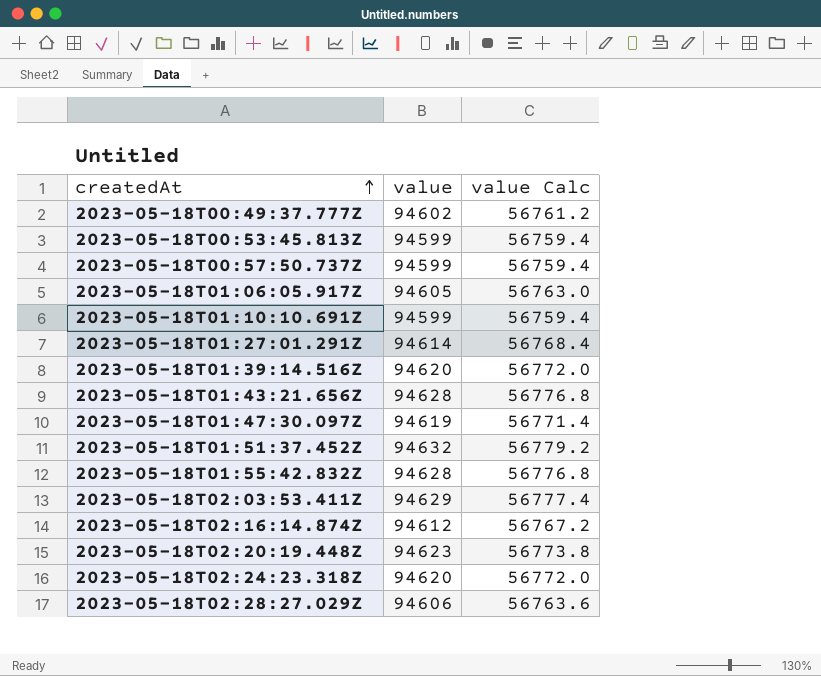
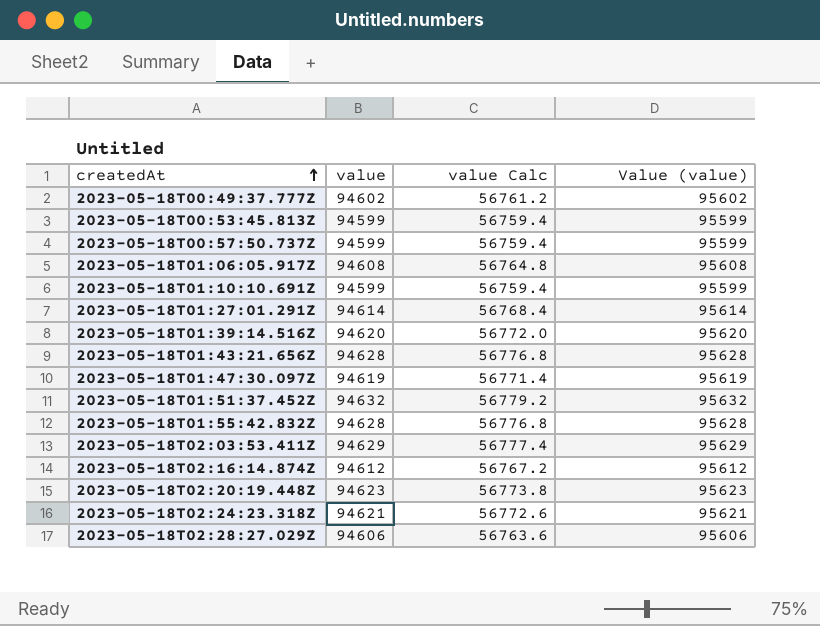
column Value (value) | formula: none -> [value] + 1000
2023-05-18T01:06:05.917Z | value: 94605 -> 94608
2023-05-18T01:06:05.917Z | value Calc: 56763.0 -> 56764.8
2023-05-18T02:24:23.318Z | value: 94620 -> 94621
2023-05-18T02:24:23.318Z | value Calc: 56772.0 -> 56772.6

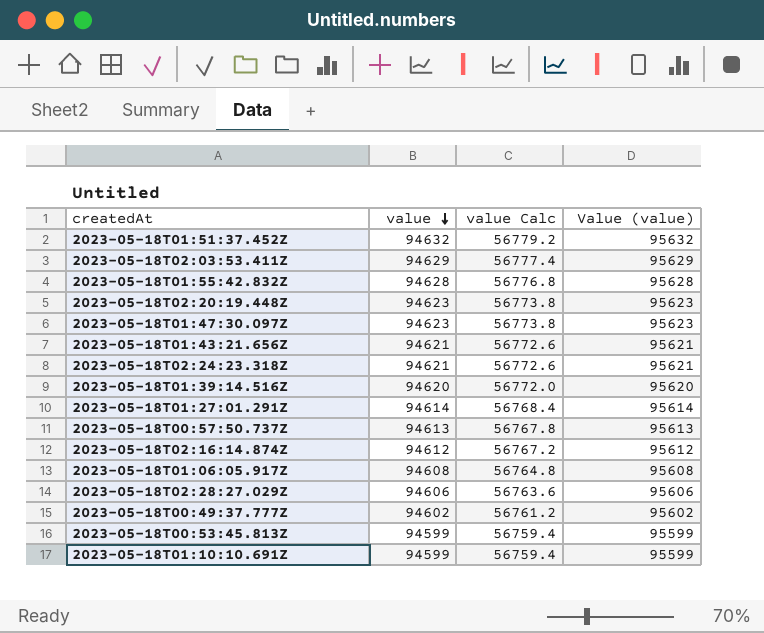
row order: createdAt ascending -> value descending
2023-05-18T01:47:30.097Z | value: 94619 -> 94623
2023-05-18T01:47:30.097Z | value Calc: 56771.4 -> 56773.8
2023-05-18T01:47:30.097Z | Value (value): 95619 -> 95623
2023-05-18T01:43:21.656Z | value: 94628 -> 94621
2023-05-18T01:43:21.656Z | value Calc: 56776.8 -> 56772.6
2023-05-18T01:43:21.656Z | Value (value): 95628 -> 95621
2023-05-18T00:57:50.737Z | value: 94599 -> 94613
2023-05-18T00:57:50.737Z | value Calc: 56759.4 -> 56767.8
2023-05-18T00:57:50.737Z | Value (value): 95599 -> 95613

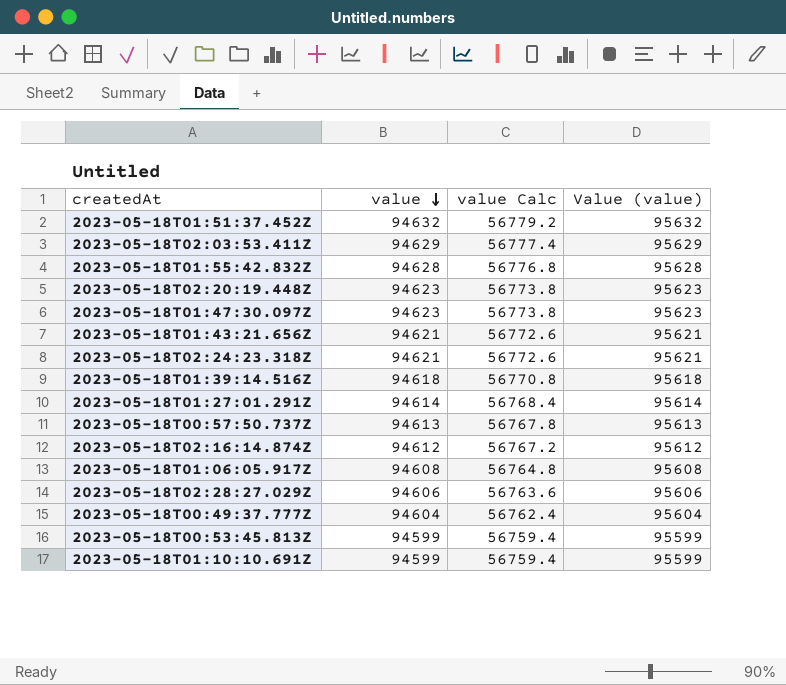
2023-05-18T01:39:14.516Z | value: 94620 -> 94618
2023-05-18T01:39:14.516Z | value Calc: 56772.0 -> 56770.8
2023-05-18T01:39:14.516Z | Value (value): 95620 -> 95618
2023-05-18T00:49:37.777Z | value: 94602 -> 94604
2023-05-18T00:49:37.777Z | value Calc: 56761.2 -> 56762.4
2023-05-18T00:49:37.777Z | Value (value): 95602 -> 95604

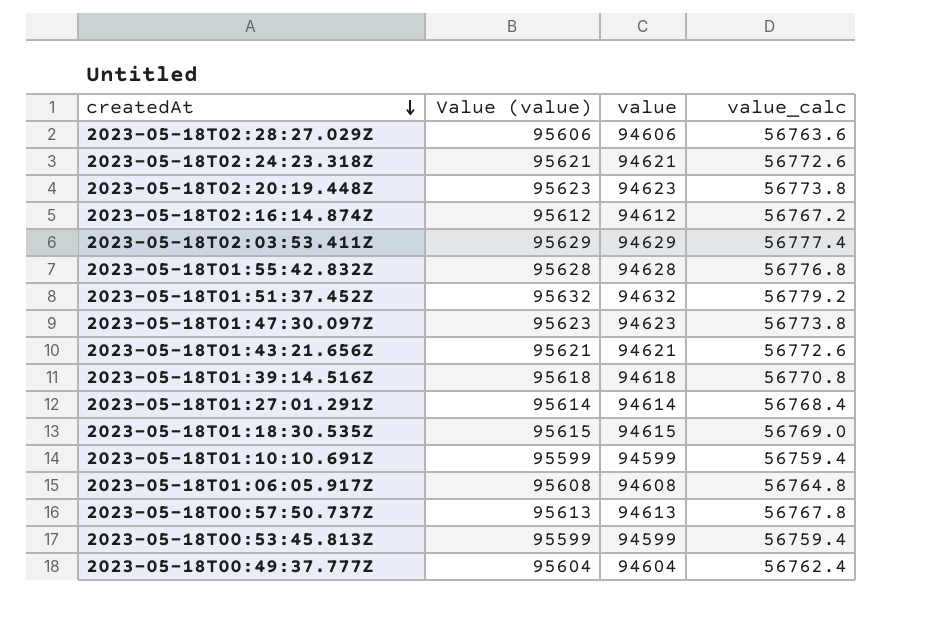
row order: value descending -> createdAt descending
column Value (value) | position: 4 -> 2
column name: value Calc -> value_calc
row 2023-05-18T01:18:30.535Z: none -> 95615 | 94615 | 56769.0

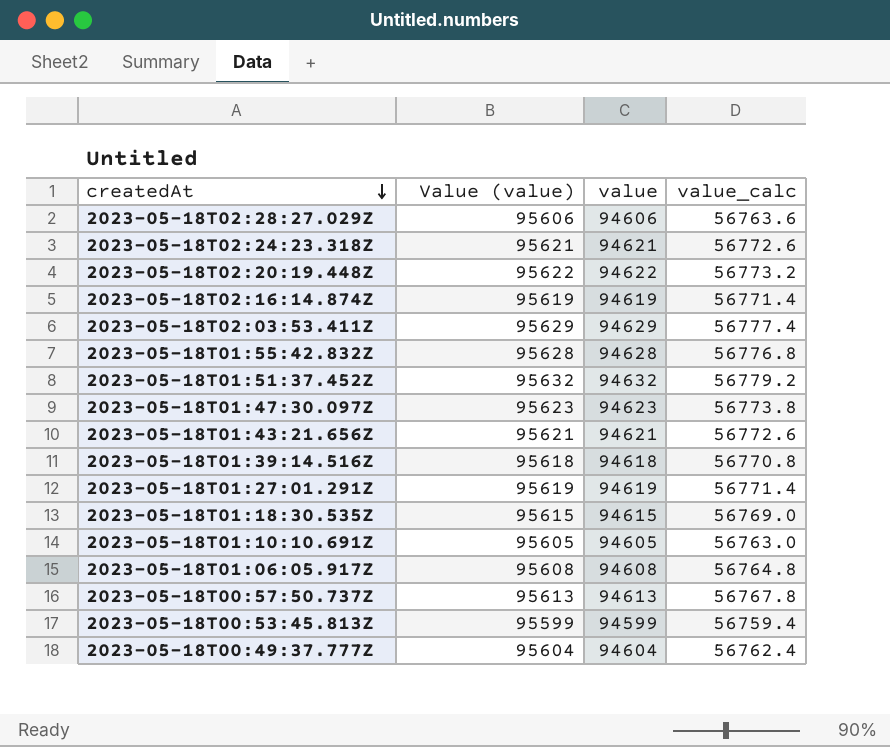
2023-05-18T02:20:19.448Z | Value (value): 95623 -> 95622
2023-05-18T02:20:19.448Z | value: 94623 -> 94622
2023-05-18T02:20:19.448Z | value_calc: 56773.8 -> 56773.2
2023-05-18T02:16:14.874Z | Value (value): 95612 -> 95619
2023-05-18T02:16:14.874Z | value: 94612 -> 94619
2023-05-18T02:16:14.874Z | value_calc: 56767.2 -> 56771.4
2023-05-18T01:27:01.291Z | Value (value): 95614 -> 95619
2023-05-18T01:27:01.291Z | value: 94614 -> 94619
2023-05-18T01:27:01.291Z | value_calc: 56768.4 -> 56771.4
2023-05-18T01:10:10.691Z | Value (value): 95599 -> 95605
2023-05-18T01:10:10.691Z | value: 94599 -> 94605
2023-05-18T01:10:10.691Z | value_calc: 56759.4 -> 56763.0

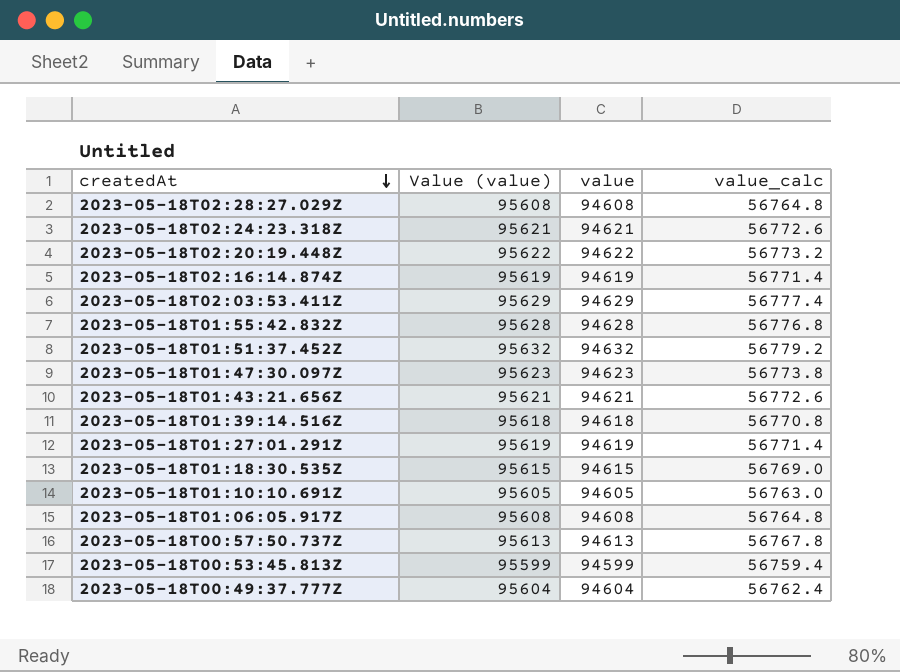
2023-05-18T02:28:27.029Z | Value (value): 95606 -> 95608
2023-05-18T02:28:27.029Z | value: 94606 -> 94608
2023-05-18T02:28:27.029Z | value_calc: 56763.6 -> 56764.8

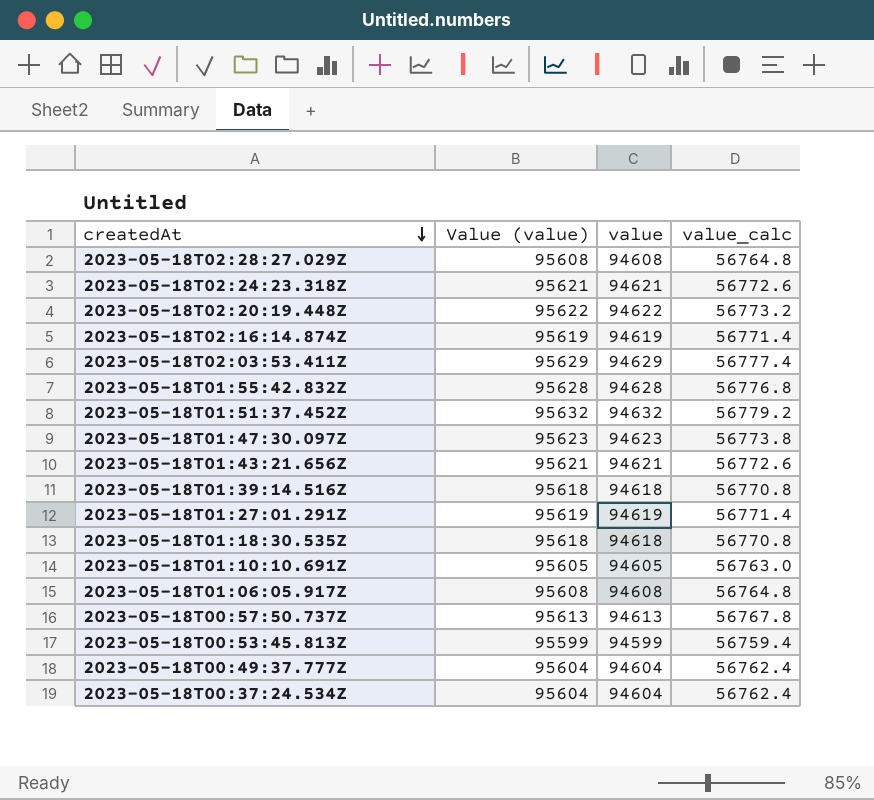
2023-05-18T01:18:30.535Z | Value (value): 95615 -> 95618
2023-05-18T01:18:30.535Z | value: 94615 -> 94618
2023-05-18T01:18:30.535Z | value_calc: 56769.0 -> 56770.8
row 2023-05-18T00:37:24.534Z: none -> 95604 | 94604 | 56762.4

